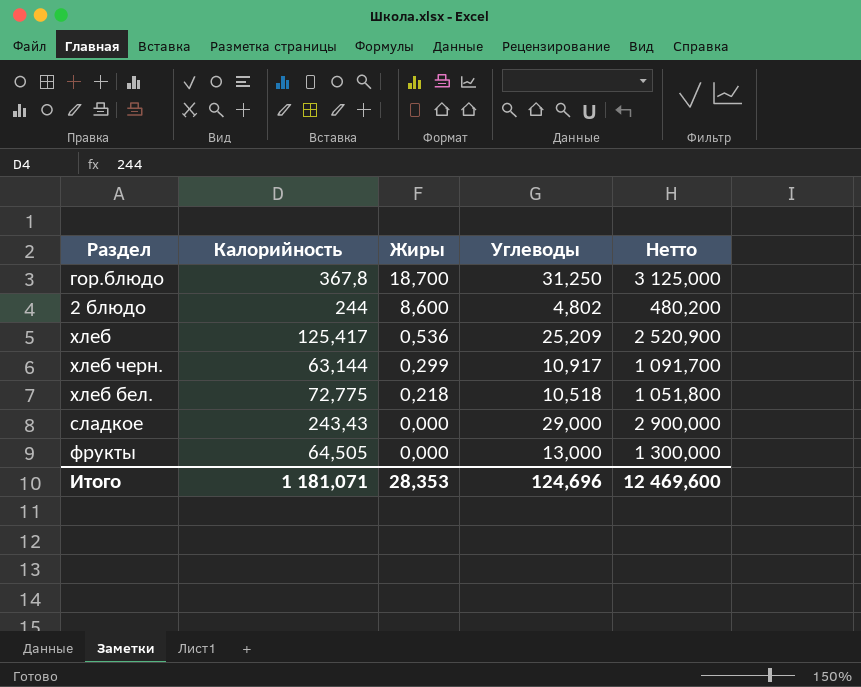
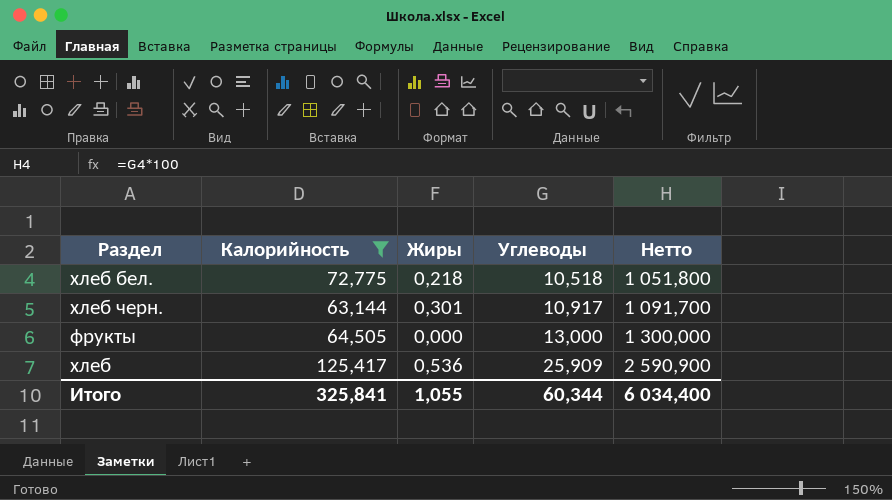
filter: none -> Калорийность <= 125,417
row order: Жиры descending -> Углеводы ascending
хлеб черн. | Жиры: 0,299 -> 0,301
хлеб | Углеводы: 25,209 -> 25,909
хлеб | Нетто: 2 520,900 -> 2 590,900
Итого | Калорийность: 1 181,071 -> 325,841
Итого | Жиры: 28,353 -> 1,055
Итого | Углеводы: 124,696 -> 60,344
Итого | Нетто: 12 469,600 -> 6 034,400

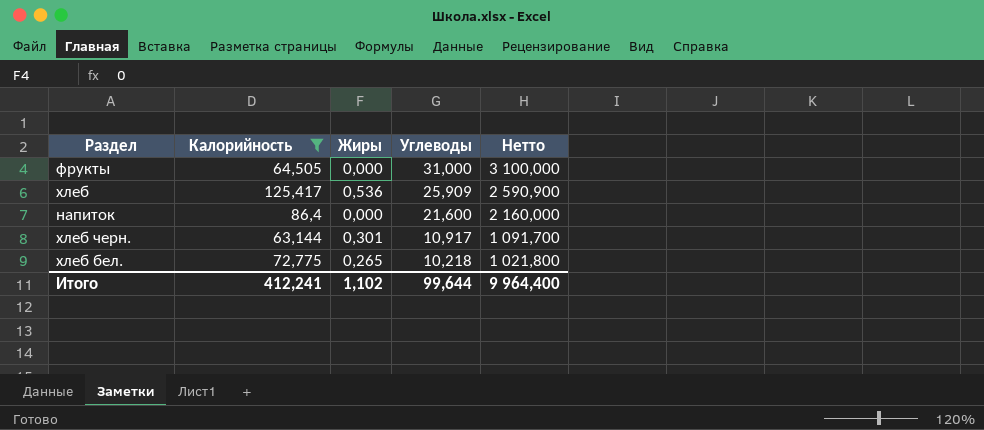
row order: Углеводы ascending -> Углеводы descending
фрукты | Углеводы: 13,000 -> 31,000
фрукты | Нетто: 1 300,000 -> 3 100,000
row напиток: none -> 86,4 | 0,000 | 21,600 | 2 160,000
хлеб бел. | Жиры: 0,218 -> 0,265
хлеб бел. | Углеводы: 10,518 -> 10,218
хлеб бел. | Нетто: 1 051,800 -> 1 021,800
Итого | Калорийность: 325,841 -> 412,241
Итого | Жиры: 1,055 -> 1,102
Итого | Углеводы: 60,344 -> 99,644
Итого | Нетто: 6 034,400 -> 9 964,400

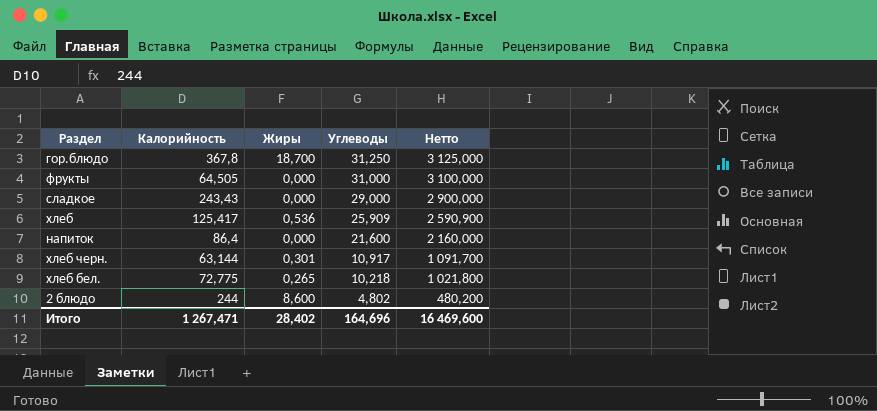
filter: Калорийность <= 125,417 -> none
Итого | Калорийность: 412,241 -> 1 267,471
Итого | Жиры: 1,102 -> 28,402
Итого | Углеводы: 99,644 -> 164,696
Итого | Нетто: 9 964,400 -> 16 469,600

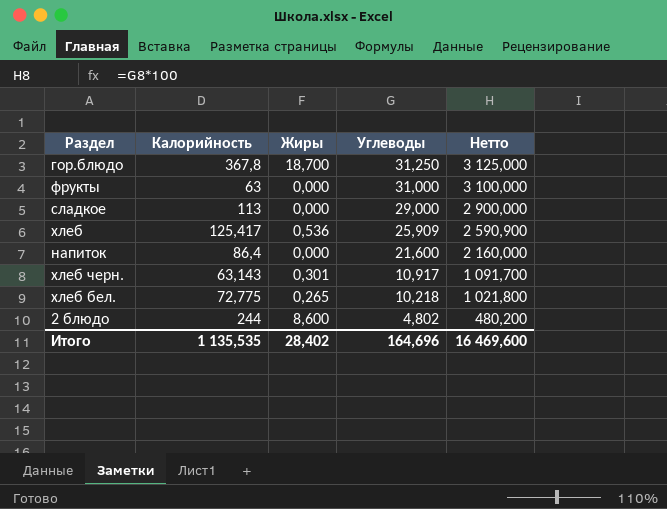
фрукты | Калорийность: 64,505 -> 63
сладкое | Калорийность: 243,43 -> 113
хлеб черн. | Калорийность: 63,144 -> 63,143
Итого | Калорийность: 1 267,471 -> 1 135,535

